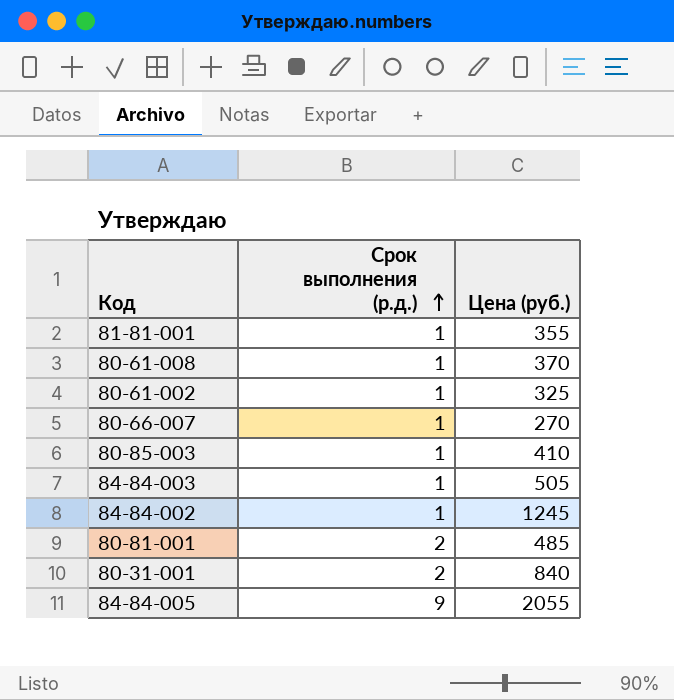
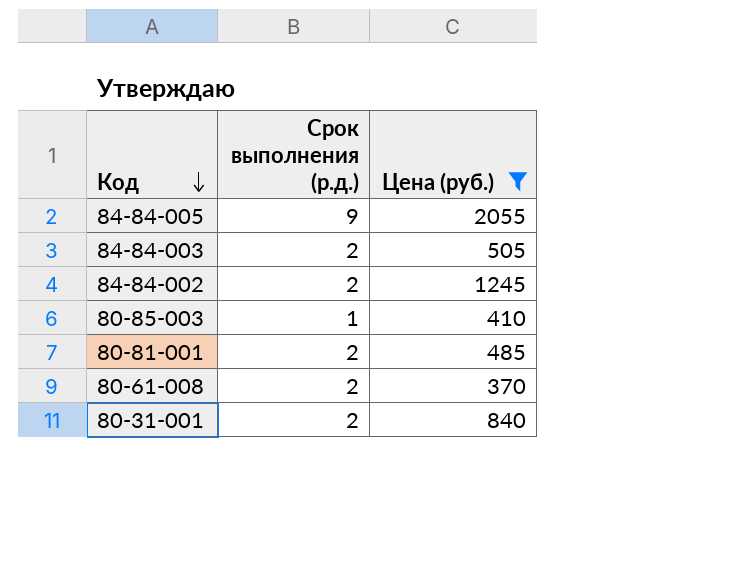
filter: none -> Цена (руб.) >= 370
row order: Срок выполнения (р.д.) ascending -> Код descending
84-84-003 | Срок выполнения (р.д.): 1 -> 2
84-84-002 | Срок выполнения (р.д.): 1 -> 2
80-61-008 | Срок выполнения (р.д.): 1 -> 2

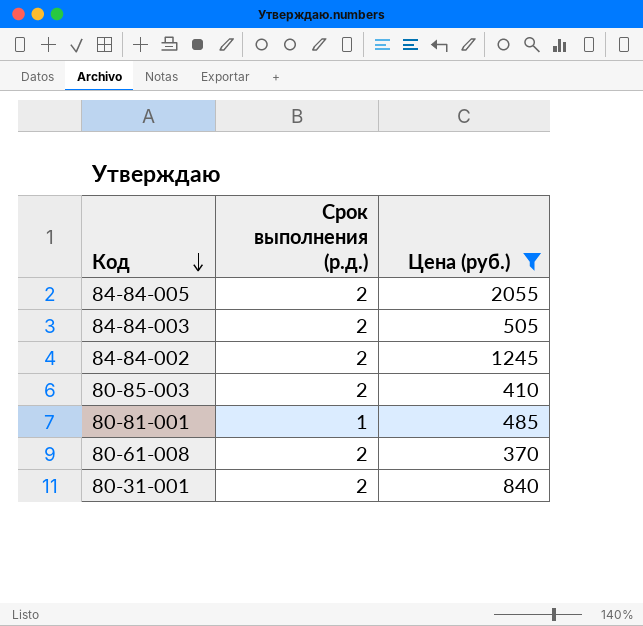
84-84-005 | Срок выполнения (р.д.): 9 -> 2
80-85-003 | Срок выполнения (р.д.): 1 -> 2
80-81-001 | Срок выполнения (р.д.): 2 -> 1

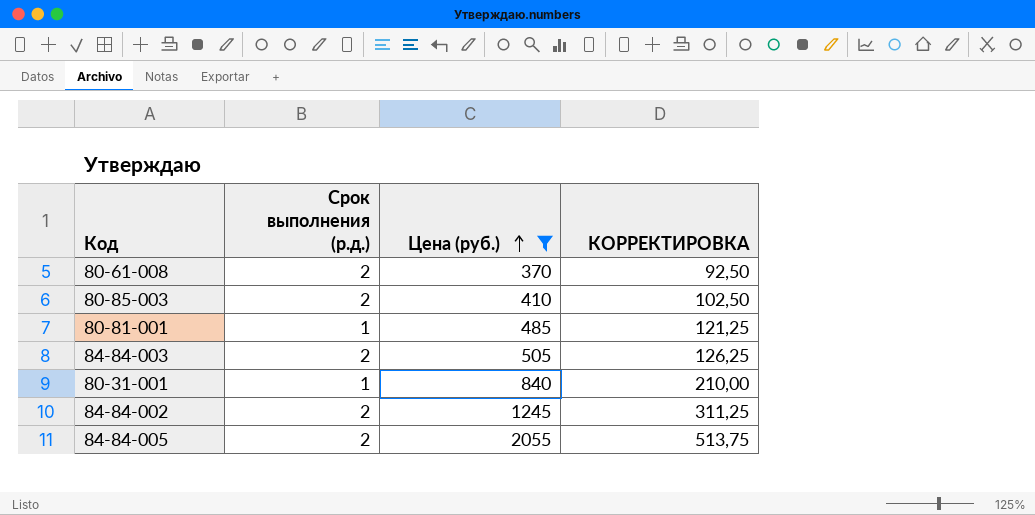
row order: Код descending -> Цена (руб.) ascending
column КОРРЕКТИРОВКА | formula: none -> [Цена (руб.)] * 0,25
80-31-001 | Срок выполнения (р.д.): 2 -> 1

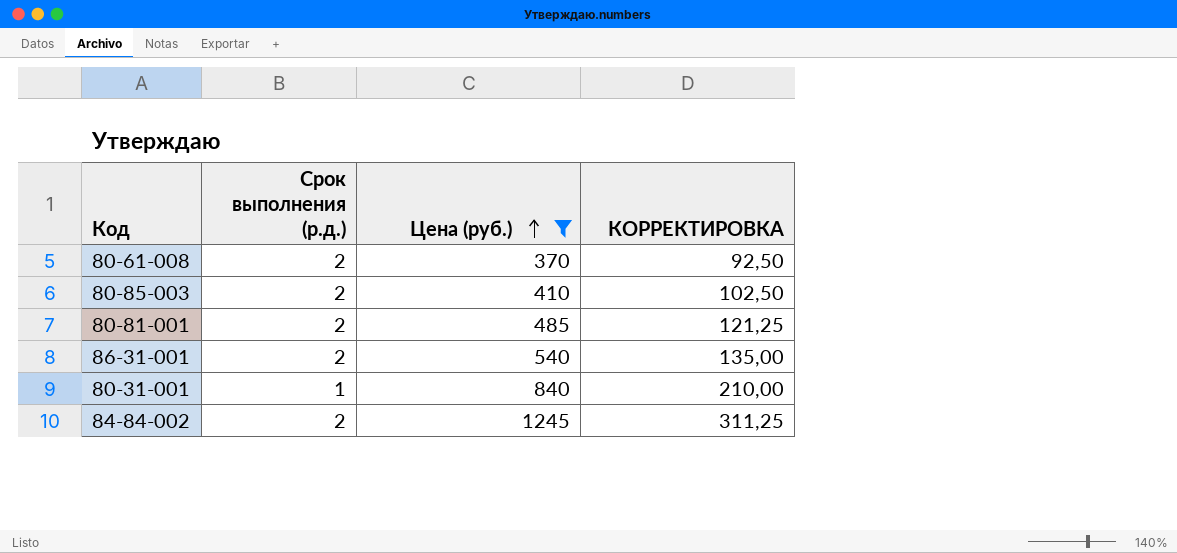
row 84-84-003: 2 | 505 | 126,25 -> none
row 84-84-005: 2 | 2055 | 513,75 -> none
80-81-001 | Срок выполнения (р.д.): 1 -> 2
row 86-31-001: none -> 2 | 540 | 135,00

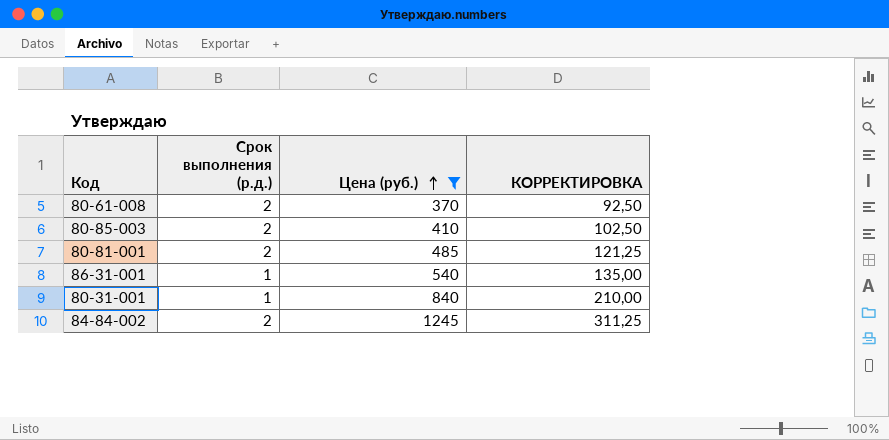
86-31-001 | Срок выполнения (р.д.): 2 -> 1

